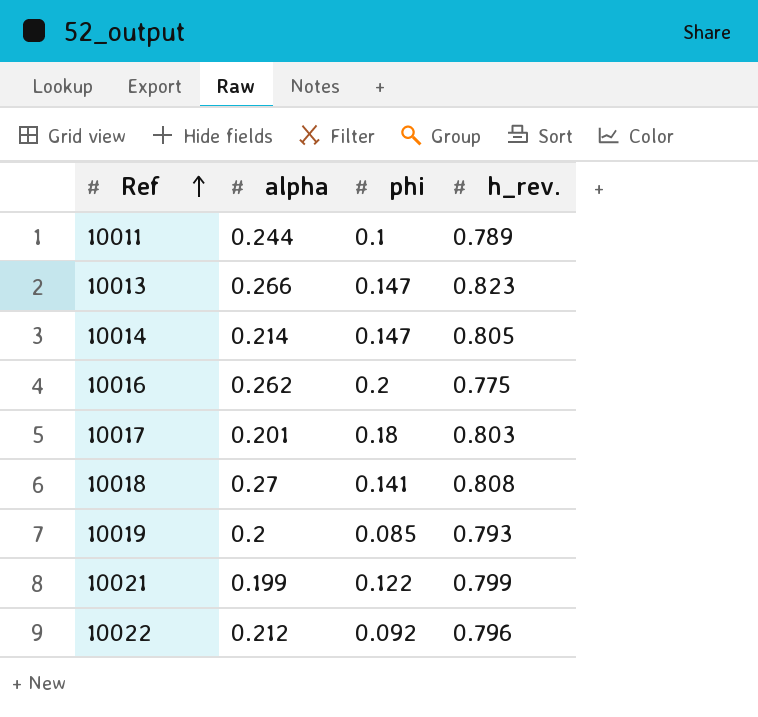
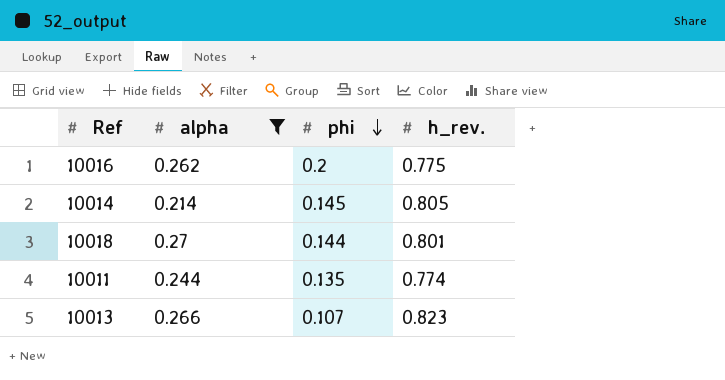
filter: none -> alpha >= 0.214
row order: Ref ascending -> phi descending
10014 | phi: 0.147 -> 0.145
10018 | phi: 0.141 -> 0.144
10018 | h_rev.: 0.808 -> 0.801
10011 | phi: 0.1 -> 0.135
10011 | h_rev.: 0.789 -> 0.774
10013 | phi: 0.147 -> 0.107

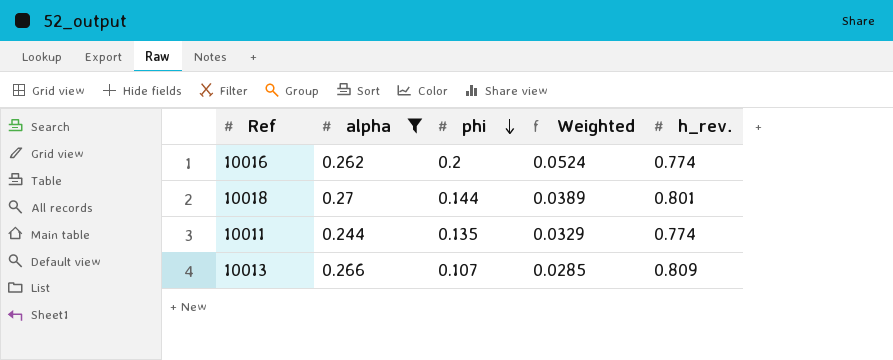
column Weighted | formula: none -> [alpha] * [phi]
row 10014: 0.214 | 0.145 | 0.805 -> none
10016 | h_rev.: 0.775 -> 0.774
10013 | h_rev.: 0.823 -> 0.809

